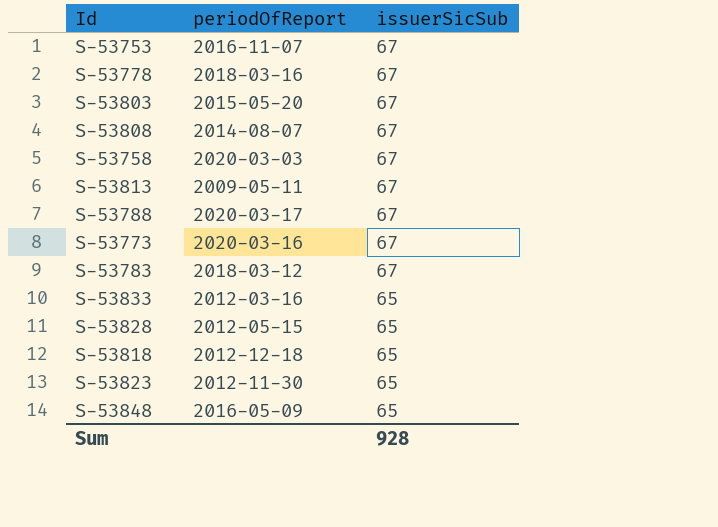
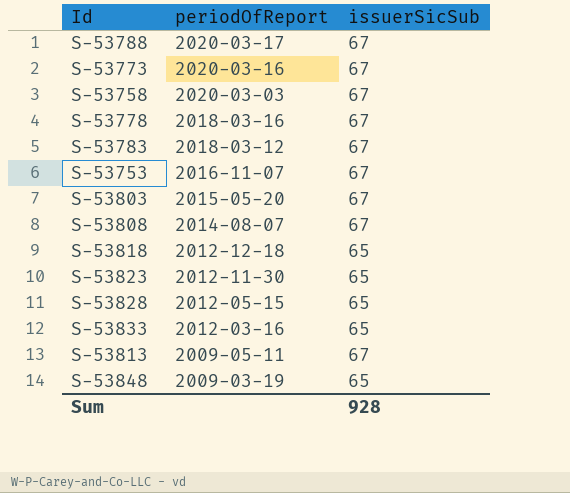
row order: issuerSicSub descending -> periodOfReport descending
S-53848 | periodOfReport: 2016-05-09 -> 2009-03-19

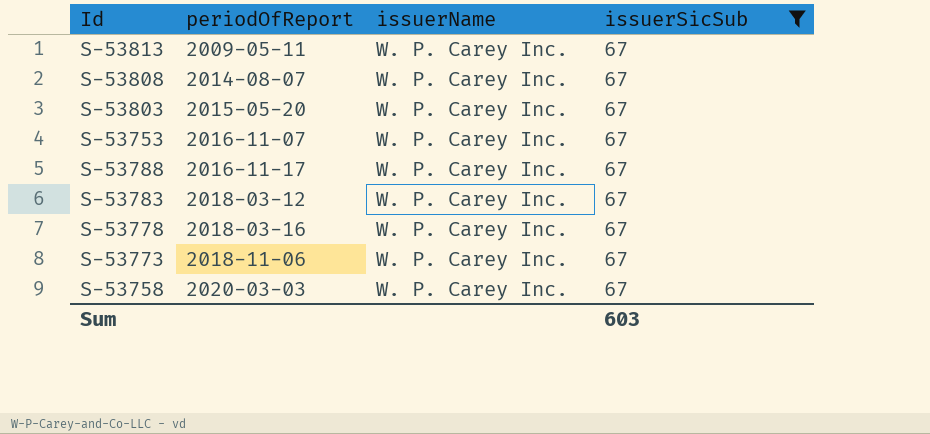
filter: none -> issuerSicSub = 67
row order: periodOfReport descending -> periodOfReport ascending
column issuerName | position: none -> 3
S-53788 | periodOfReport: 2020-03-17 -> 2016-11-17
S-53773 | periodOfReport: 2020-03-16 -> 2018-11-06
Sum | issuerSicSub: 928 -> 603

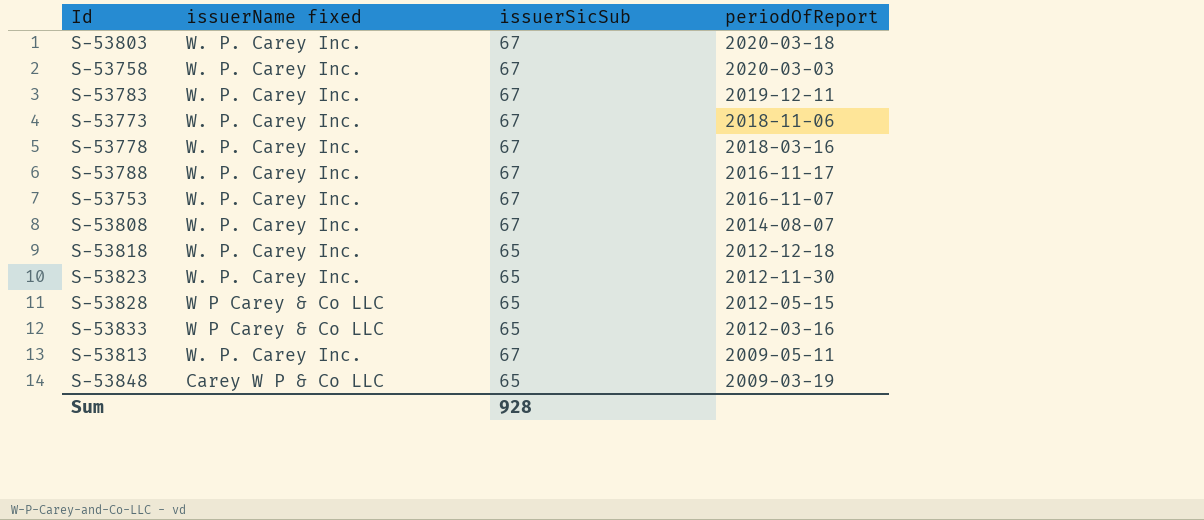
filter: issuerSicSub = 67 -> none
row order: periodOfReport ascending -> periodOfReport descending
column name: issuerName -> issuerName fixed
column periodOfReport | position: 2 -> 4
S-53803 | periodOfReport: 2015-05-20 -> 2020-03-18
S-53783 | periodOfReport: 2018-03-12 -> 2019-12-11
Sum | issuerSicSub: 603 -> 928

